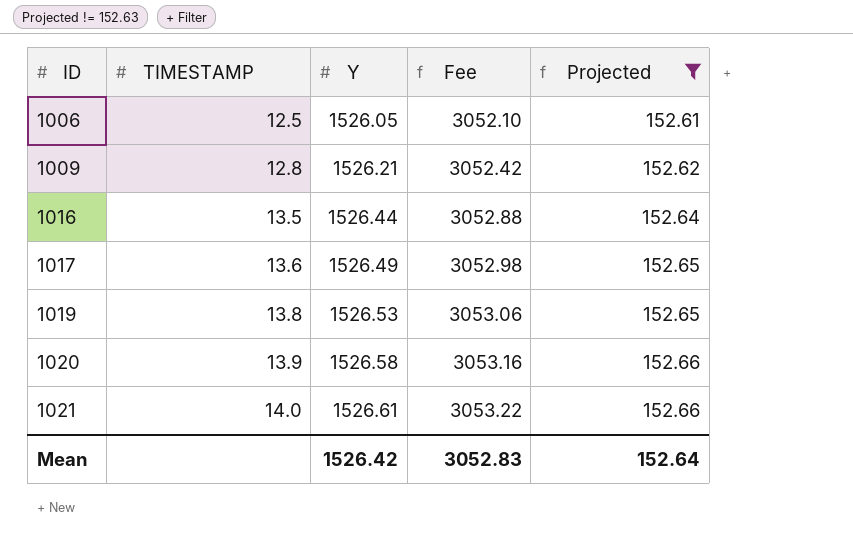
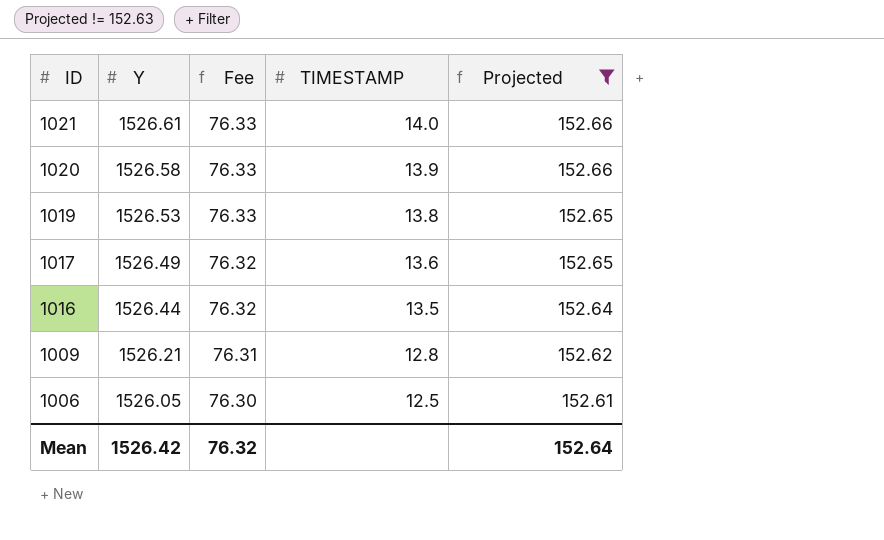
row order: ID ascending -> ID descending
column Fee | formula: [Y] * 2 -> [Y] * 0.05
column TIMESTAMP | position: 2 -> 4
Mean | Fee: 3052.83 -> 76.32

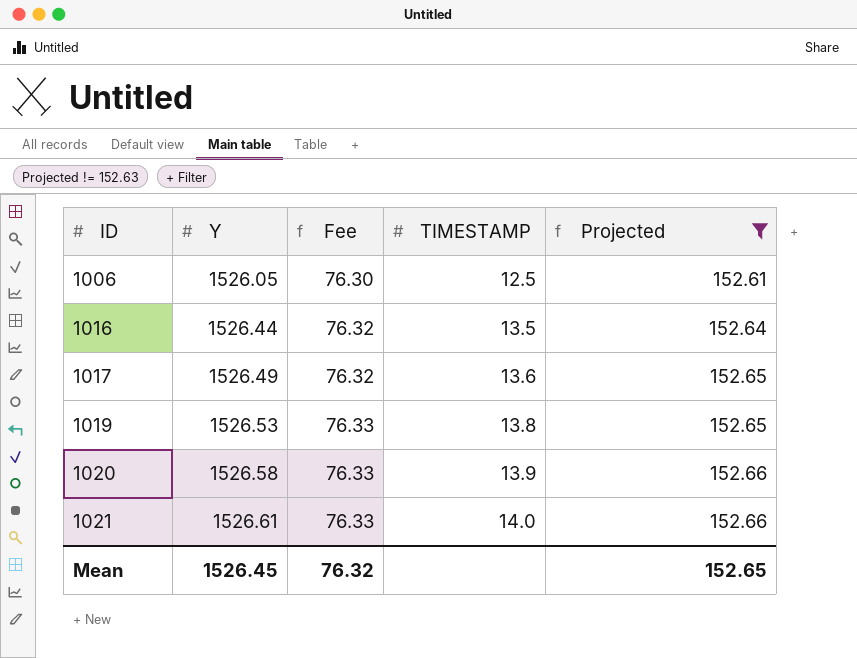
row order: ID descending -> ID ascending
row 1009: 1526.21 | 76.31 | 12.8 | 152.62 -> none
Mean | Y: 1526.42 -> 1526.45
Mean | Projected: 152.64 -> 152.65

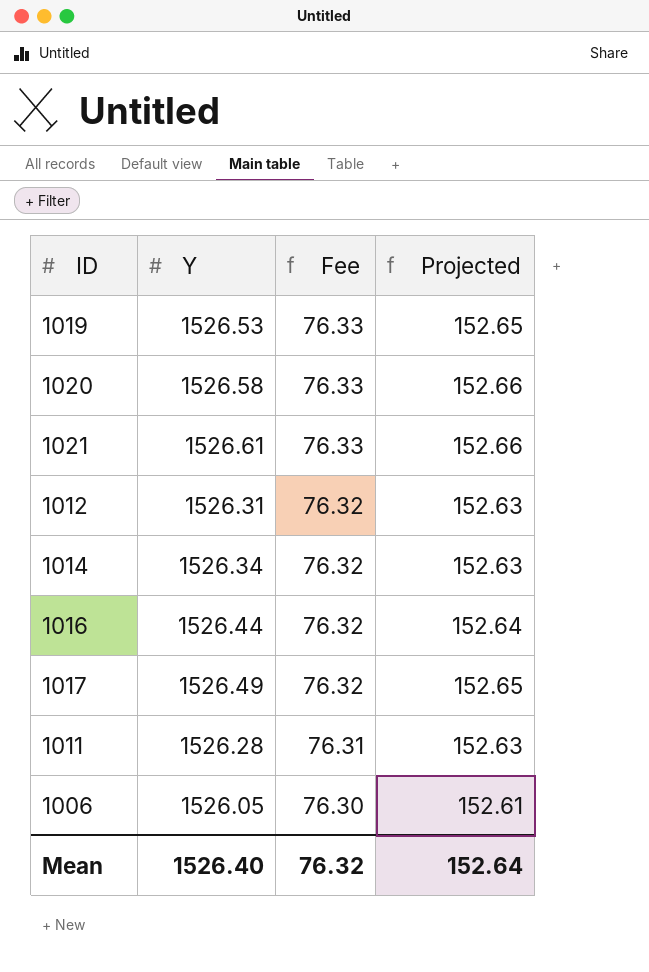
filter: Projected != 152.63 -> none
row order: ID ascending -> Fee descending
column TIMESTAMP | position: 4 -> none
Mean | Y: 1526.45 -> 1526.40
Mean | Projected: 152.65 -> 152.64

